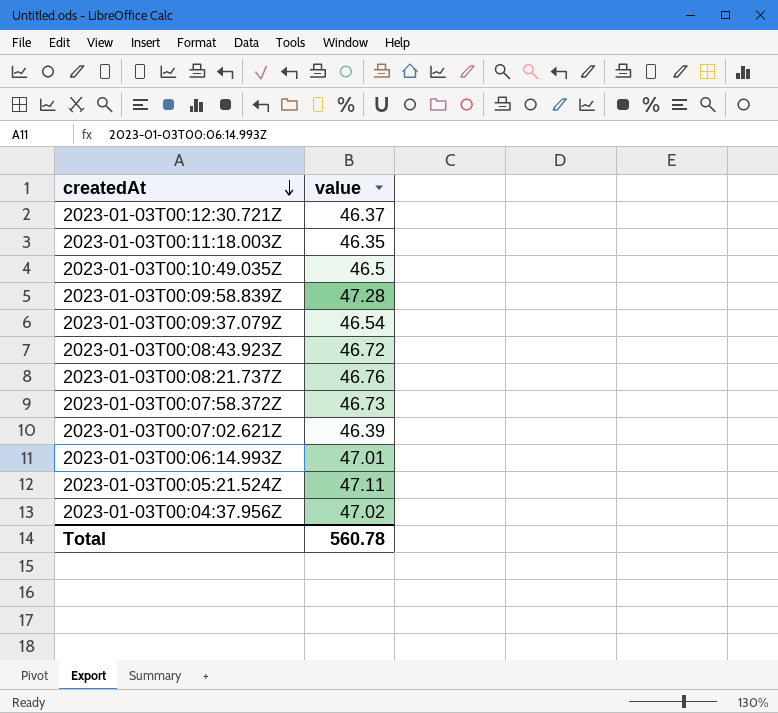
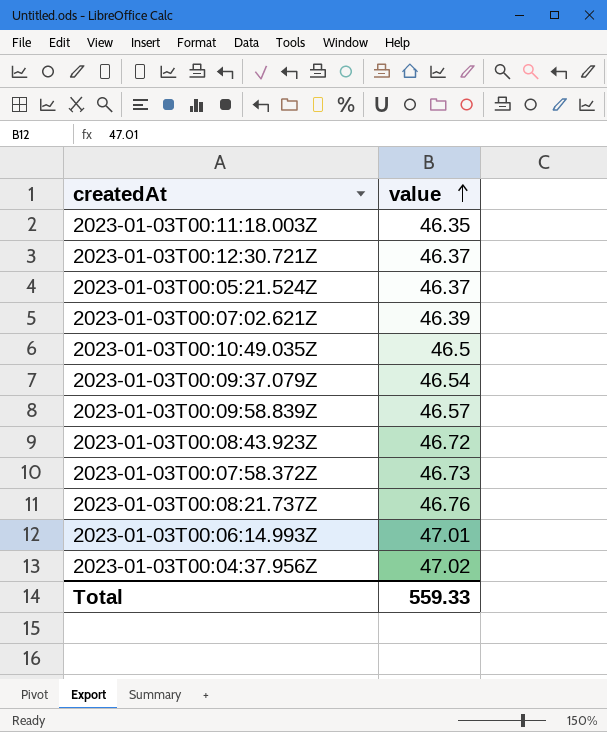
row order: createdAt descending -> value ascending
2023-01-03T00:05:21.524Z | value: 47.11 -> 46.37
2023-01-03T00:09:58.839Z | value: 47.28 -> 46.57
Total | value: 560.78 -> 559.33

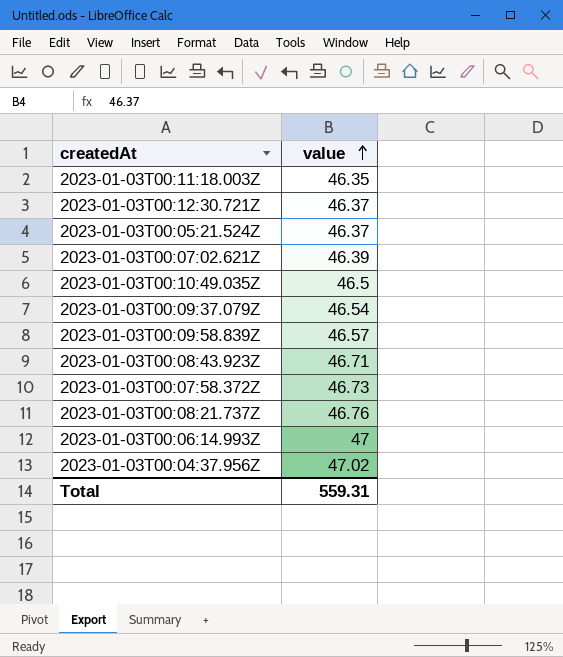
2023-01-03T00:08:43.923Z | value: 46.72 -> 46.71
2023-01-03T00:06:14.993Z | value: 47.01 -> 47
Total | value: 559.33 -> 559.31

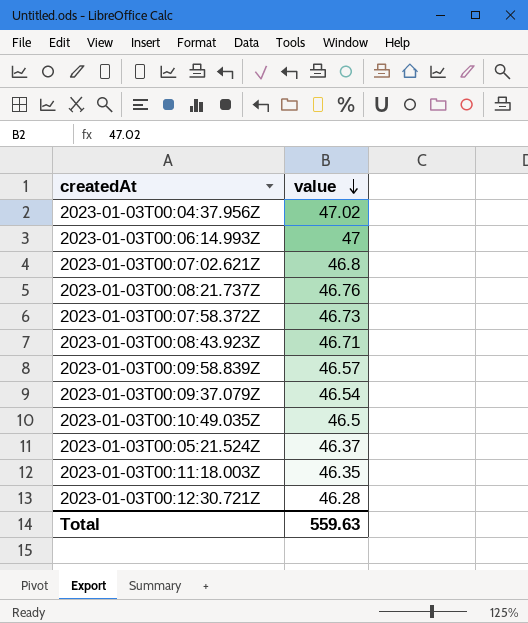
row order: value ascending -> value descending
2023-01-03T00:07:02.621Z | value: 46.39 -> 46.8
2023-01-03T00:12:30.721Z | value: 46.37 -> 46.28
Total | value: 559.31 -> 559.63

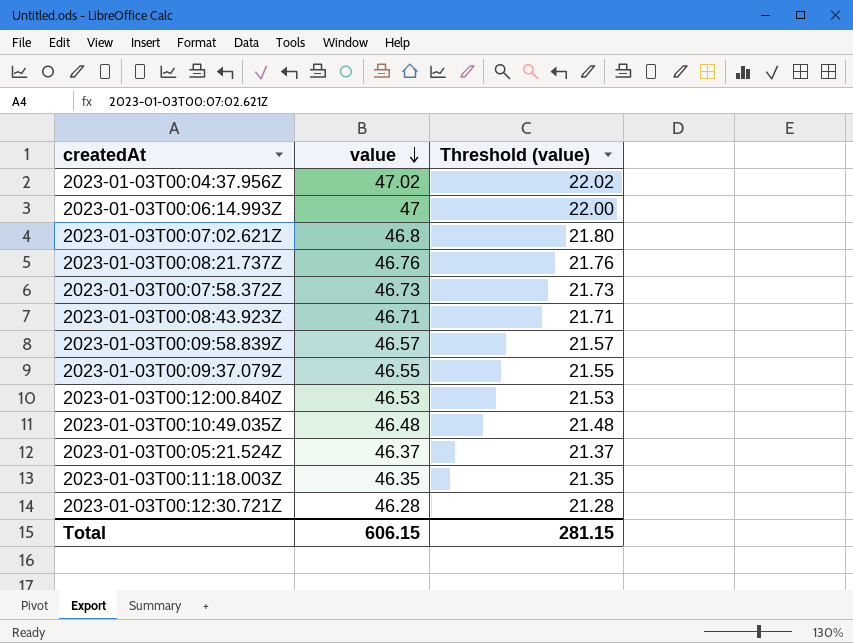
column Threshold (value) | formula: none -> [value] - 25
2023-01-03T00:09:37.079Z | value: 46.54 -> 46.55
row 2023-01-03T00:12:00.840Z: none -> 46.53 | 21.53
2023-01-03T00:10:49.035Z | value: 46.5 -> 46.48
Total | value: 559.63 -> 606.15

